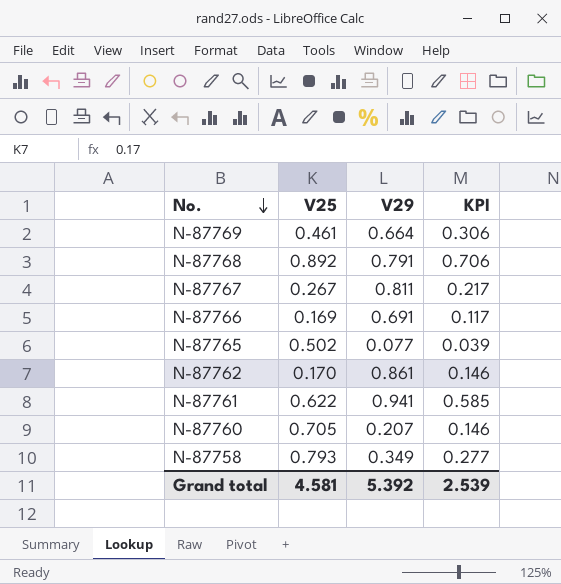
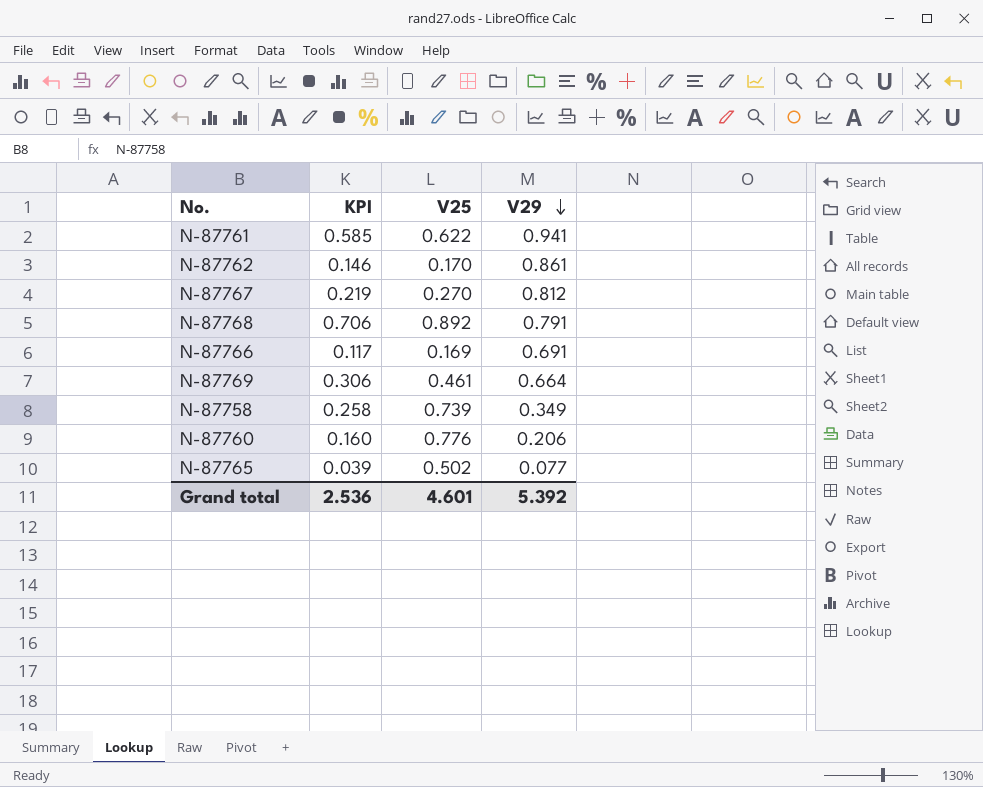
row order: No. descending -> V29 descending
column KPI | position: 4 -> 2
N-87767 | KPI: 0.217 -> 0.219
N-87767 | V25: 0.267 -> 0.270
N-87767 | V29: 0.811 -> 0.812
N-87758 | KPI: 0.277 -> 0.258
N-87758 | V25: 0.793 -> 0.739
N-87760 | KPI: 0.146 -> 0.160
N-87760 | V25: 0.705 -> 0.776
N-87760 | V29: 0.207 -> 0.206
Grand total | KPI: 2.539 -> 2.536
Grand total | V25: 4.581 -> 4.601

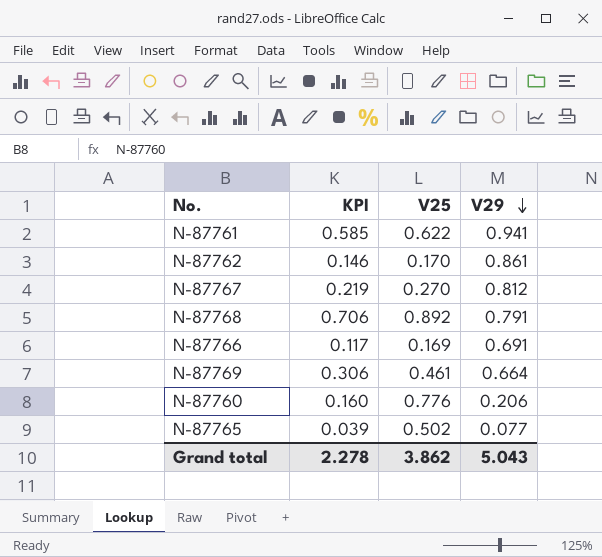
row N-87758: 0.258 | 0.739 | 0.349 -> none
Grand total | KPI: 2.536 -> 2.278
Grand total | V25: 4.601 -> 3.862
Grand total | V29: 5.392 -> 5.043

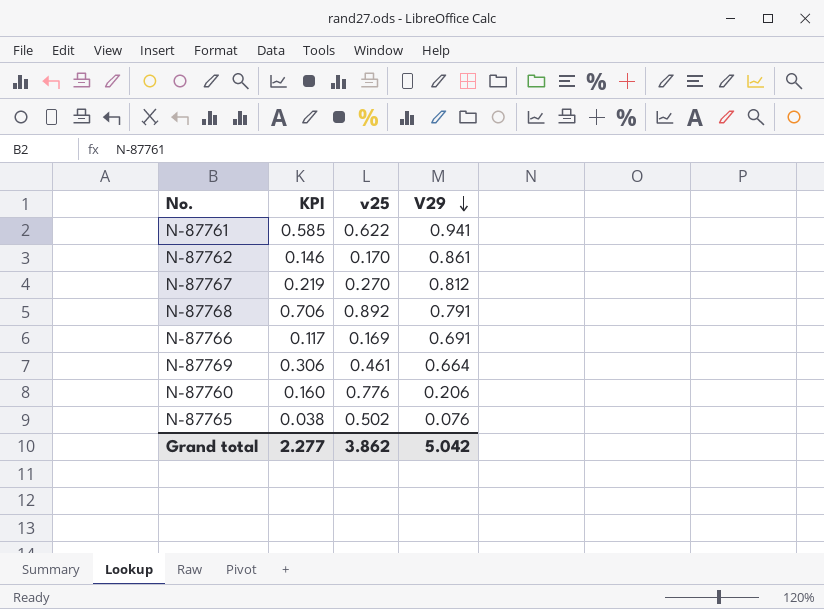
column name: V25 -> v25
N-87765 | KPI: 0.039 -> 0.038
N-87765 | V29: 0.077 -> 0.076
Grand total | KPI: 2.278 -> 2.277
Grand total | V29: 5.043 -> 5.042

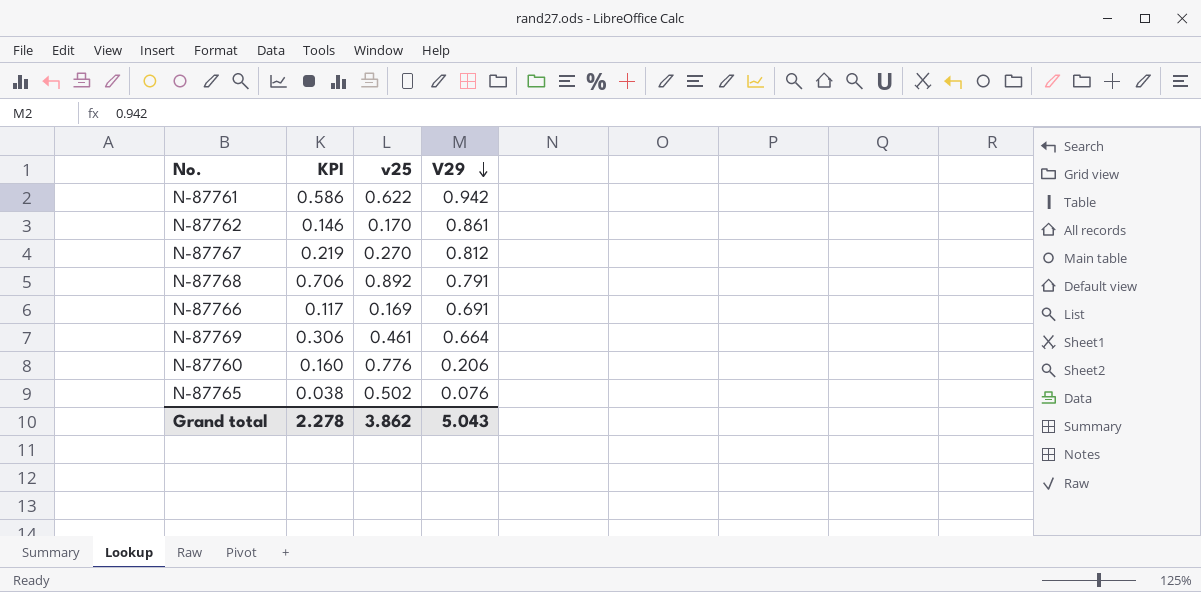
N-87761 | KPI: 0.585 -> 0.586
N-87761 | V29: 0.941 -> 0.942
Grand total | KPI: 2.277 -> 2.278
Grand total | V29: 5.042 -> 5.043

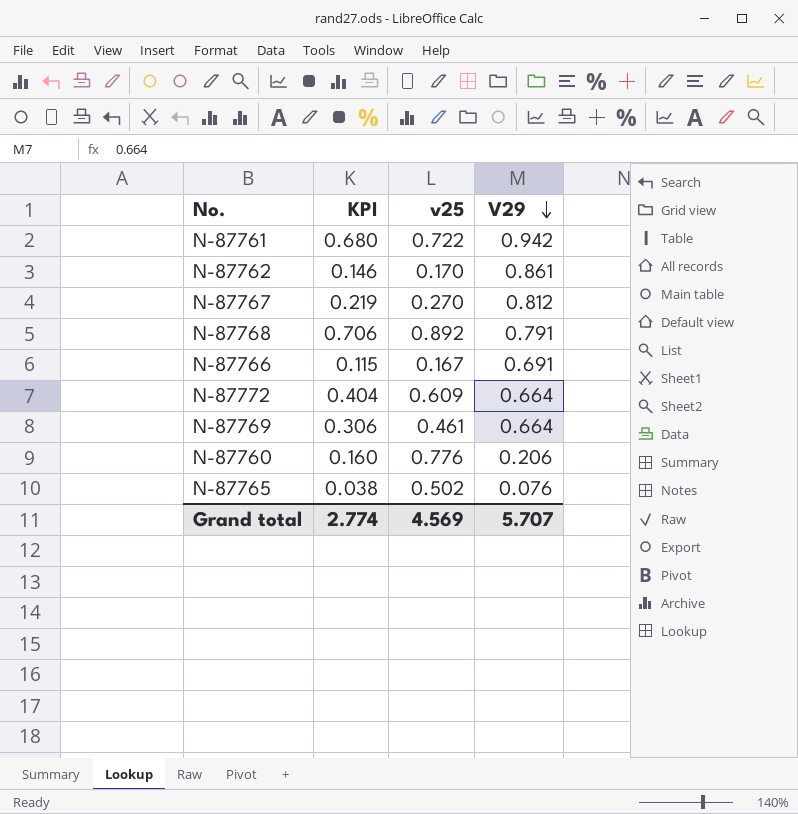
N-87761 | KPI: 0.586 -> 0.680
N-87761 | v25: 0.622 -> 0.722
N-87766 | KPI: 0.117 -> 0.115
N-87766 | v25: 0.169 -> 0.167
row N-87772: none -> 0.404 | 0.609 | 0.664
Grand total | KPI: 2.278 -> 2.774
Grand total | v25: 3.862 -> 4.569
Grand total | V29: 5.043 -> 5.707

